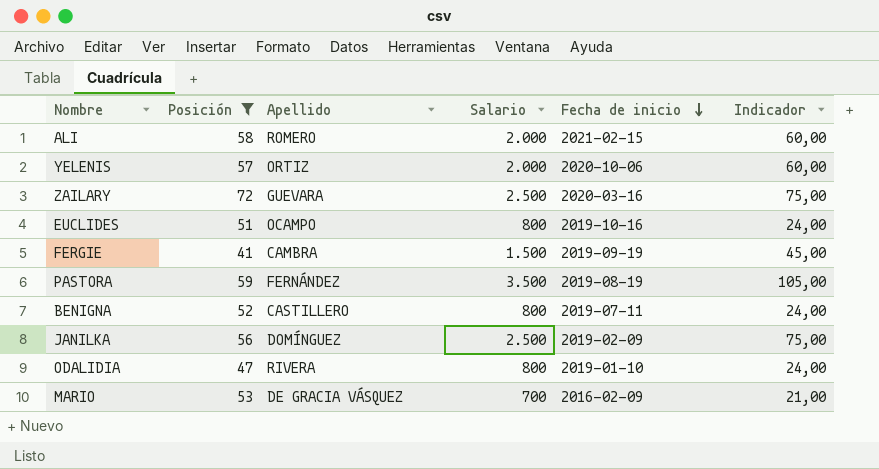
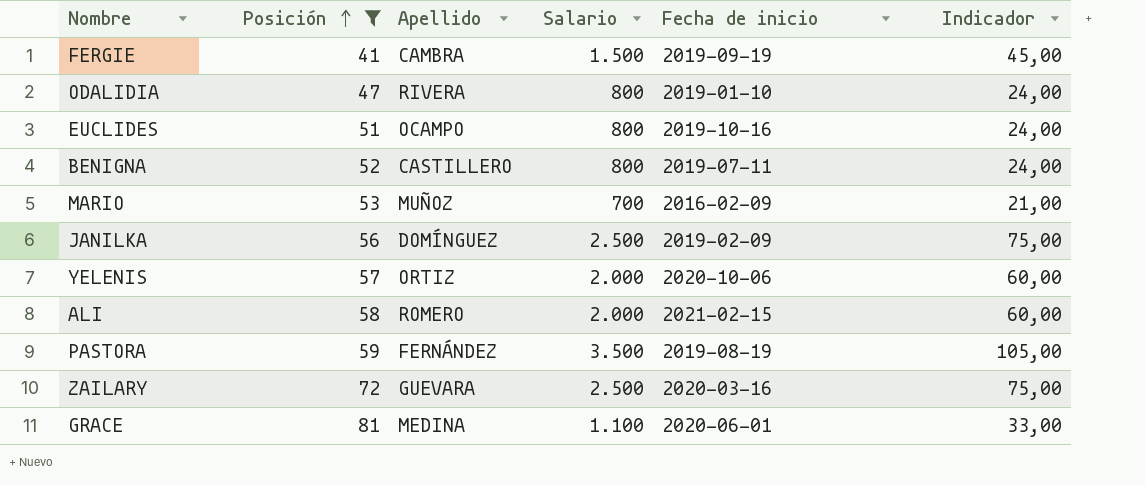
row order: Fecha de inicio descending -> Posición ascending
MARIO | Apellido: DE GRACIA VÁSQUEZ -> MUÑOZ
row GRACE: none -> 81 | MEDINA | 1.100 | 2020-06-01 | 33,00

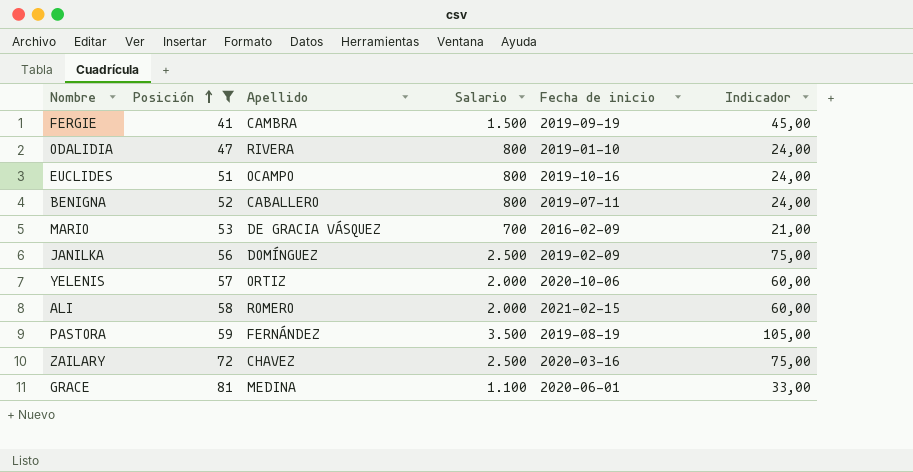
BENIGNA | Apellido: CASTILLERO -> CABALLERO
MARIO | Apellido: MUÑOZ -> DE GRACIA VÁSQUEZ
ZAILARY | Apellido: GUEVARA -> CHAVEZ

